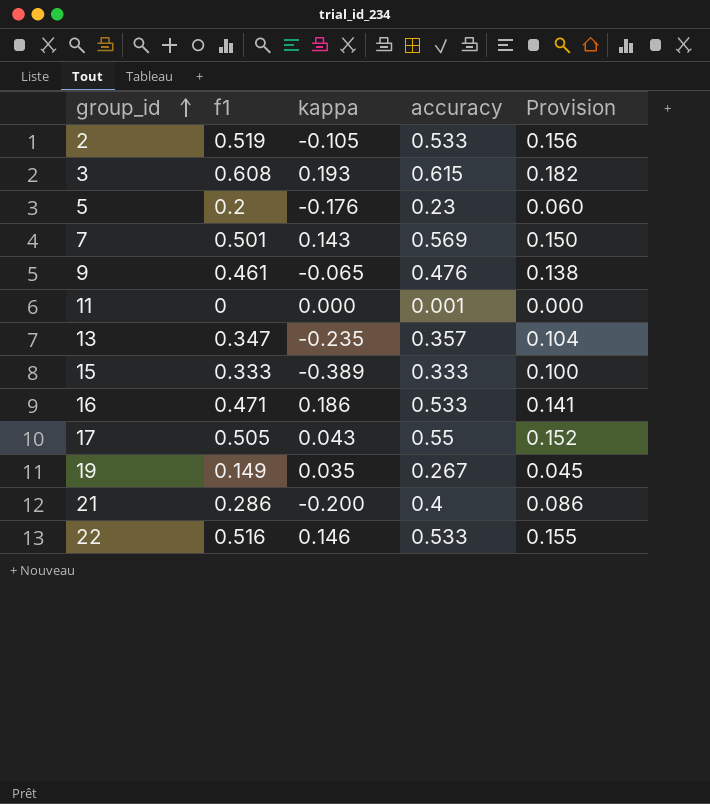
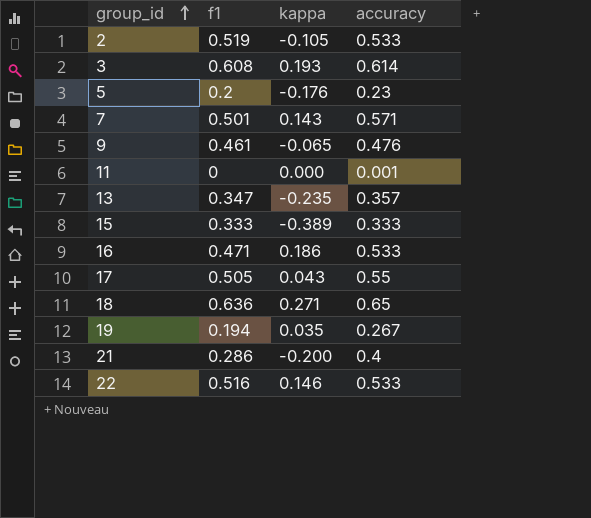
column Provision | formula: [f1] * 0.3 -> none
3 | accuracy: 0.615 -> 0.614
7 | accuracy: 0.569 -> 0.571
row 18: none -> 0.636 | 0.271 | 0.65
19 | f1: 0.149 -> 0.194

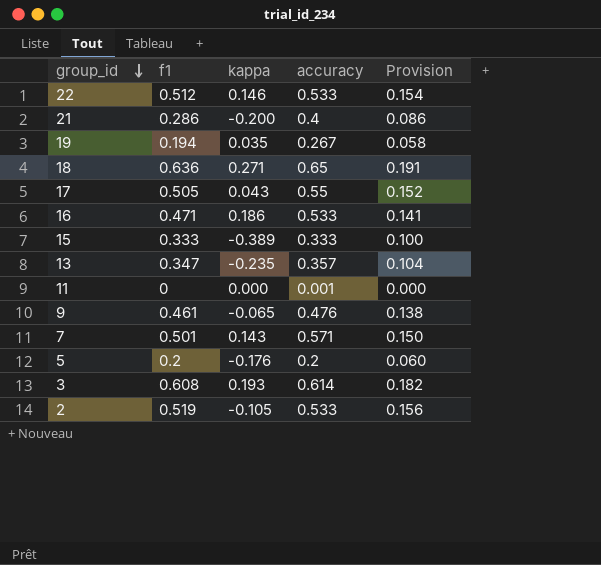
row order: group_id ascending -> group_id descending
column Provision | formula: none -> [f1] * 0.3
22 | f1: 0.516 -> 0.512
5 | accuracy: 0.23 -> 0.2

